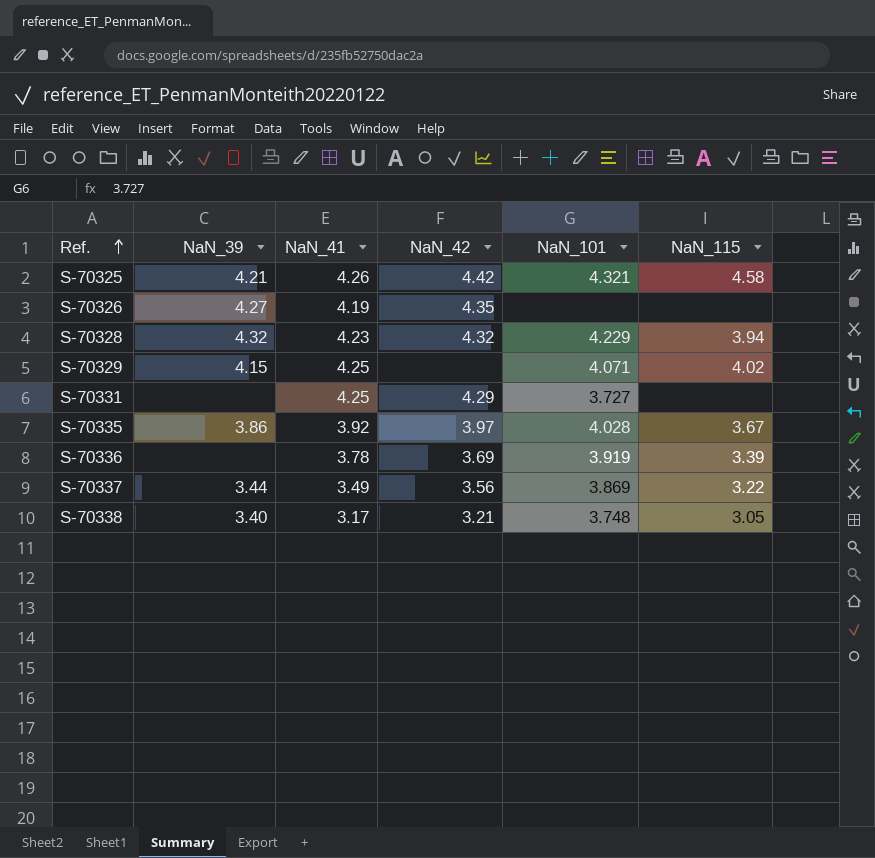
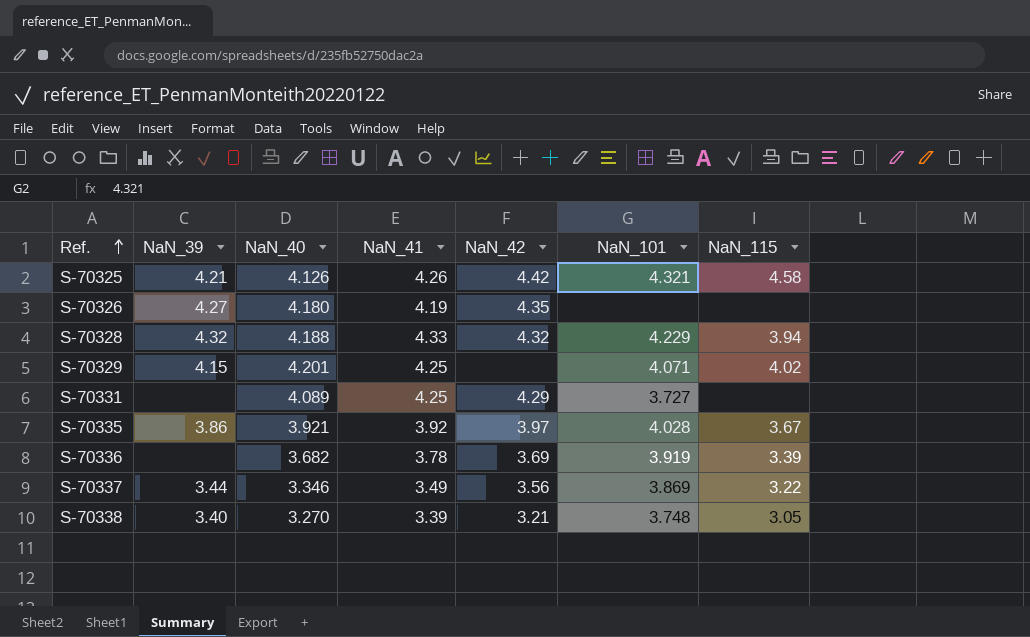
column NaN_40 | position: none -> 3
S-70328 | NaN_41: 4.23 -> 4.33
S-70338 | NaN_41: 3.17 -> 3.39

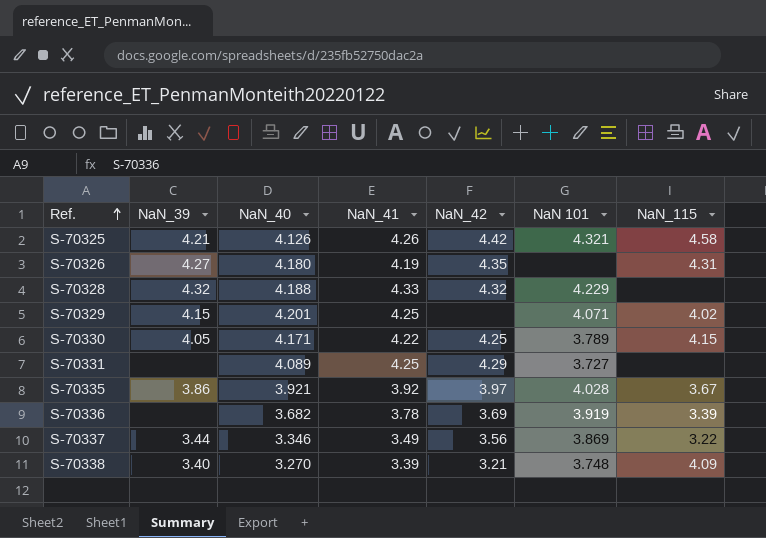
column name: NaN_101 -> NaN 101
S-70326 | NaN_115: none -> 4.31
S-70328 | NaN_115: 3.94 -> none
row S-70330: none -> 4.05 | 4.171 | 4.22 | 4.25 | 3.789 | 4.15
S-70338 | NaN_115: 3.05 -> 4.09

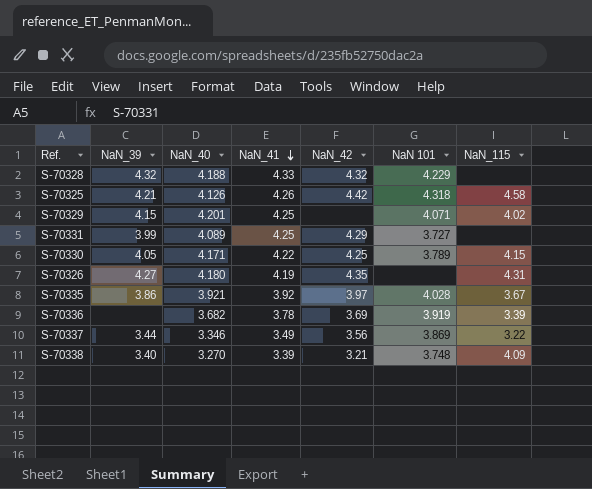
row order: Ref. ascending -> NaN_41 descending
S-70325 | NaN 101: 4.321 -> 4.318
S-70331 | NaN_39: none -> 3.99

